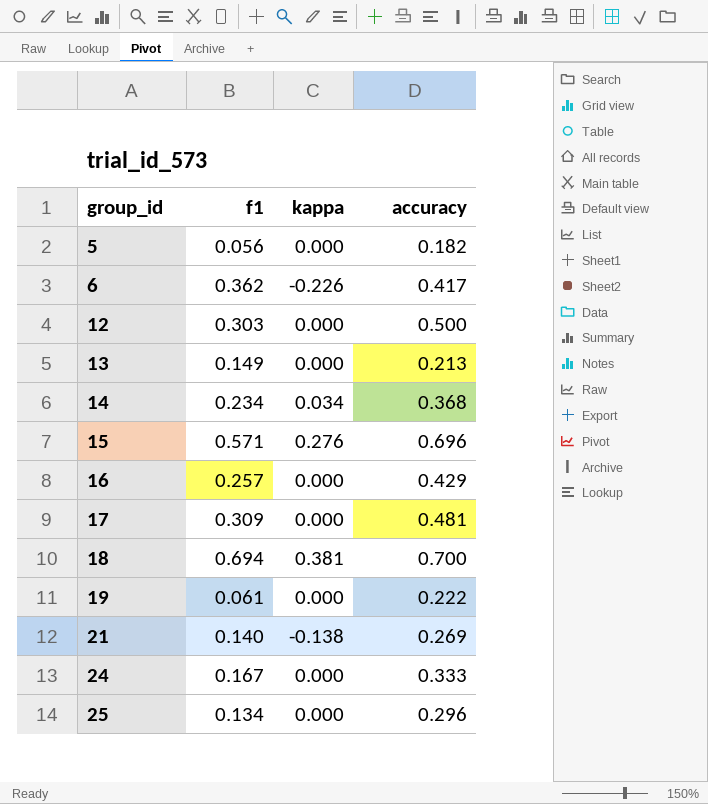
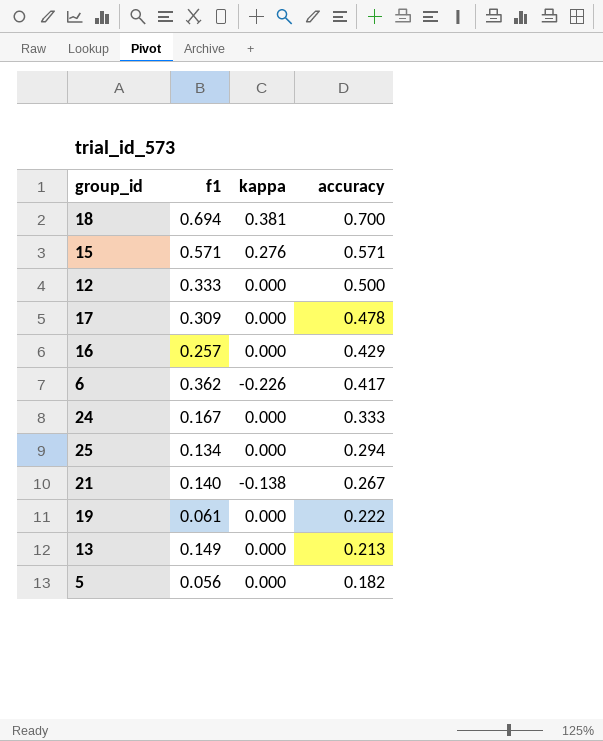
row order: group_id ascending -> accuracy descending
row 14: 0.234 | 0.034 | 0.368 -> none
15 | accuracy: 0.696 -> 0.571
12 | f1: 0.303 -> 0.333
17 | accuracy: 0.481 -> 0.478
25 | accuracy: 0.296 -> 0.294
21 | accuracy: 0.269 -> 0.267

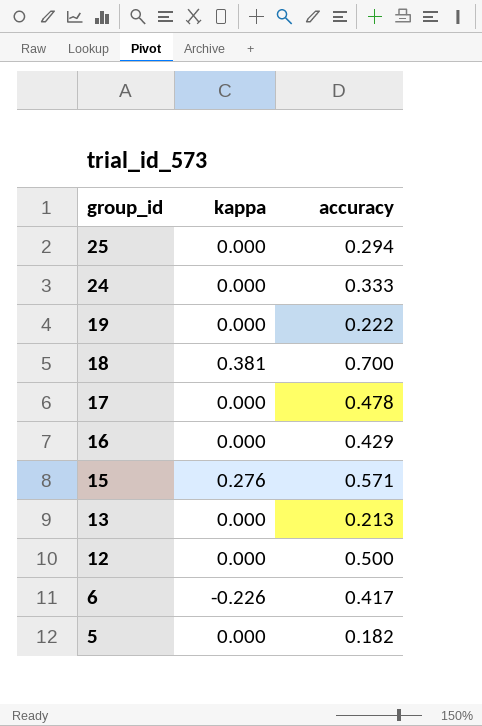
row order: accuracy descending -> group_id descending
column f1 | position: 2 -> none
row 21: 0.140 | -0.138 | 0.267 -> none

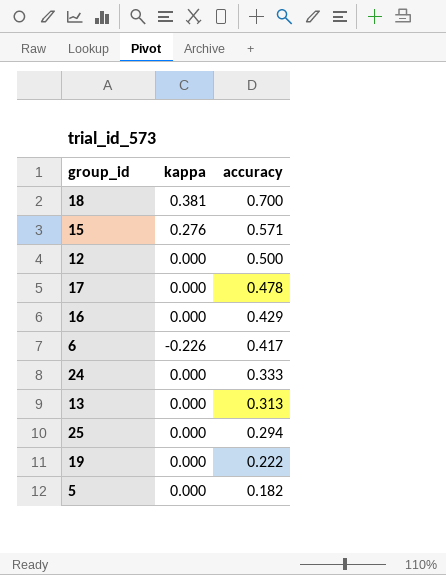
row order: group_id descending -> accuracy descending
13 | accuracy: 0.213 -> 0.313

